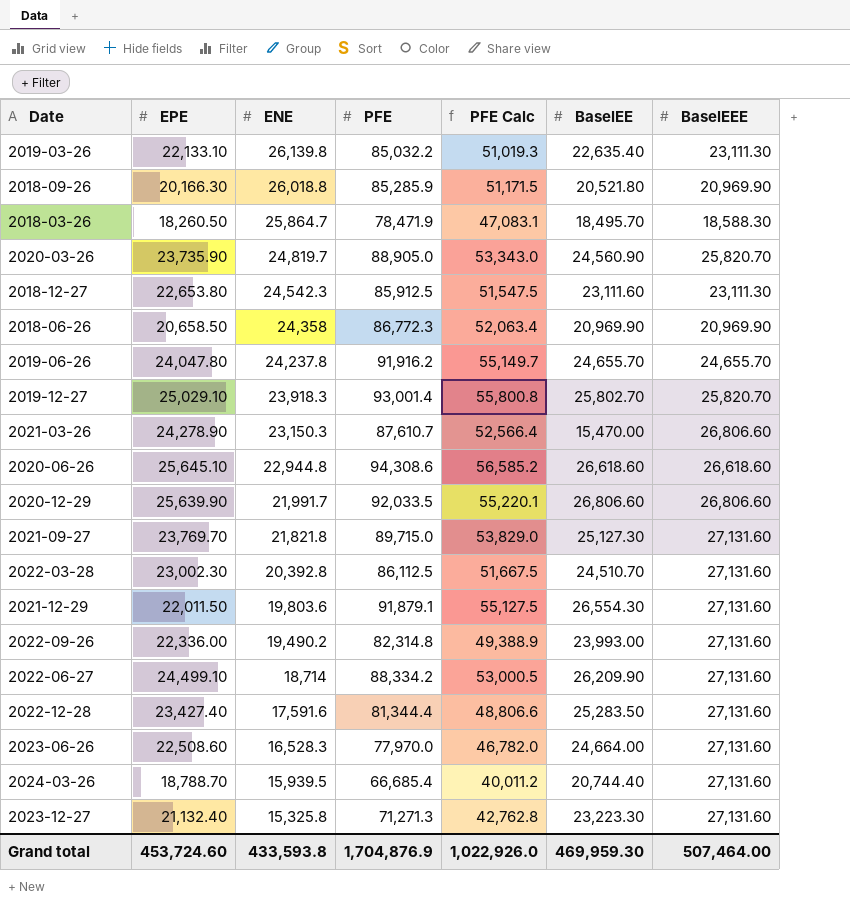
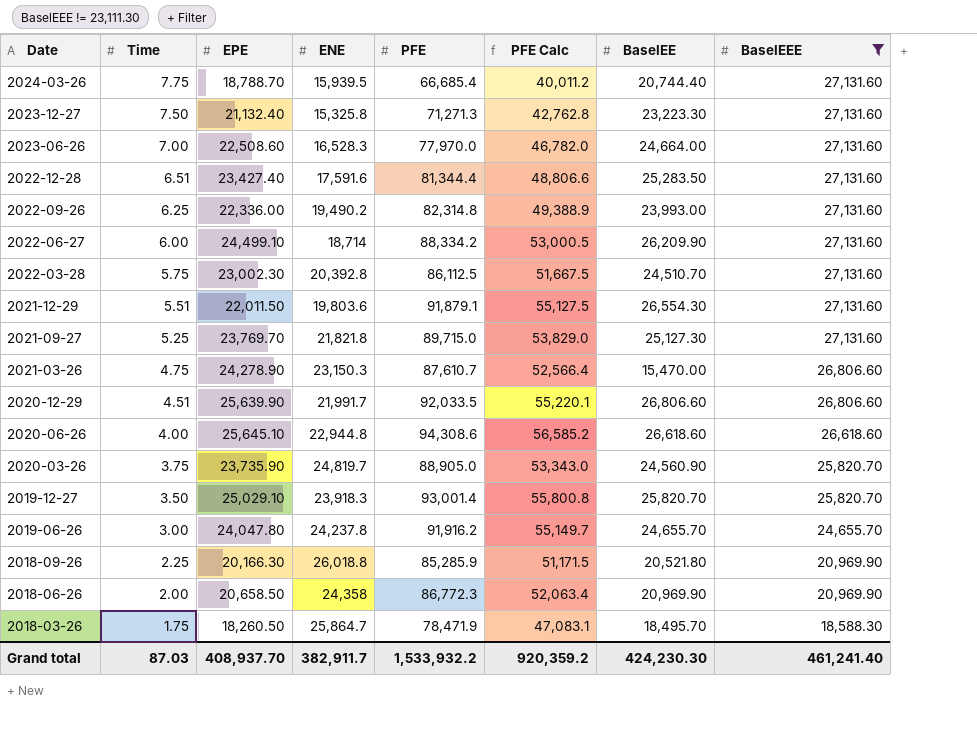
filter: none -> BaselEEE != 23,111.30
row order: ENE descending -> Date descending
column Time | position: none -> 2
2019-12-27 | BaselEE: 25,802.70 -> 25,820.70
Grand total | EPE: 453,724.60 -> 408,937.70
Grand total | ENE: 433,593.8 -> 382,911.7
Grand total | PFE: 1,704,876.9 -> 1,533,932.2
Grand total | PFE Calc: 1,022,926.0 -> 920,359.2
Grand total | BaselEE: 469,959.30 -> 424,230.30
Grand total | BaselEEE: 507,464.00 -> 461,241.40

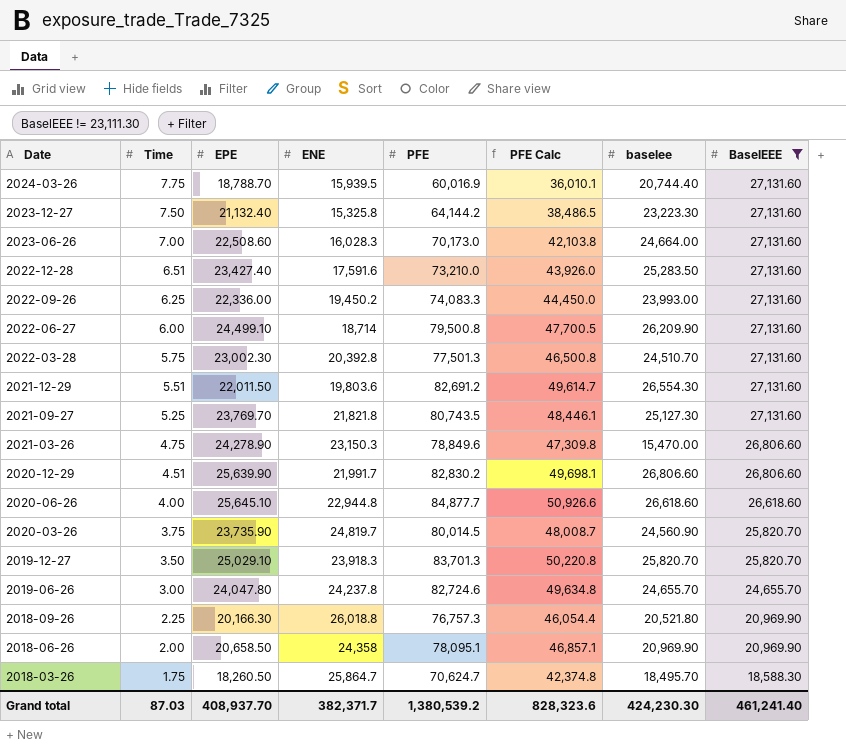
column name: BaselEE -> baselee
2024-03-26 | PFE: 66,685.4 -> 60,016.9
2024-03-26 | PFE Calc: 40,011.2 -> 36,010.1
2023-12-27 | PFE: 71,271.3 -> 64,144.2
2023-12-27 | PFE Calc: 42,762.8 -> 38,486.5
2023-06-26 | ENE: 16,528.3 -> 16,028.3
2023-06-26 | PFE: 77,970.0 -> 70,173.0
2023-06-26 | PFE Calc: 46,782.0 -> 42,103.8
2022-12-28 | PFE: 81,344.4 -> 73,210.0
2022-12-28 | PFE Calc: 48,806.6 -> 43,926.0
2022-09-26 | ENE: 19,490.2 -> 19,450.2
2022-09-26 | PFE: 82,314.8 -> 74,083.3
2022-09-26 | PFE Calc: 49,388.9 -> 44,450.0
2022-06-27 | PFE: 88,334.2 -> 79,500.8
2022-06-27 | PFE Calc: 53,000.5 -> 47,700.5
2022-03-28 | PFE: 86,112.5 -> 77,501.3
2022-03-28 | PFE Calc: 51,667.5 -> 46,500.8
2021-12-29 | PFE: 91,879.1 -> 82,691.2
2021-12-29 | PFE Calc: 55,127.5 -> 49,614.7
2021-09-27 | PFE: 89,715.0 -> 80,743.5
2021-09-27 | PFE Calc: 53,829.0 -> 48,446.1
2021-03-26 | PFE: 87,610.7 -> 78,849.6
2021-03-26 | PFE Calc: 52,566.4 -> 47,309.8
2020-12-29 | PFE: 92,033.5 -> 82,830.2
2020-12-29 | PFE Calc: 55,220.1 -> 49,698.1
2020-06-26 | PFE: 94,308.6 -> 84,877.7
2020-06-26 | PFE Calc: 56,585.2 -> 50,926.6
2020-03-26 | PFE: 88,905.0 -> 80,014.5
2020-03-26 | PFE Calc: 53,343.0 -> 48,008.7
2019-12-27 | PFE: 93,001.4 -> 83,701.3
2019-12-27 | PFE Calc: 55,800.8 -> 50,220.8
2019-06-26 | PFE: 91,916.2 -> 82,724.6
2019-06-26 | PFE Calc: 55,149.7 -> 49,634.8
2018-09-26 | PFE: 85,285.9 -> 76,757.3
2018-09-26 | PFE Calc: 51,171.5 -> 46,054.4
2018-06-26 | PFE: 86,772.3 -> 78,095.1
2018-06-26 | PFE Calc: 52,063.4 -> 46,857.1
2018-03-26 | PFE: 78,471.9 -> 70,624.7
2018-03-26 | PFE Calc: 47,083.1 -> 42,374.8
Grand total | ENE: 382,911.7 -> 382,371.7
Grand total | PFE: 1,533,932.2 -> 1,380,539.2
Grand total | PFE Calc: 920,359.2 -> 828,323.6

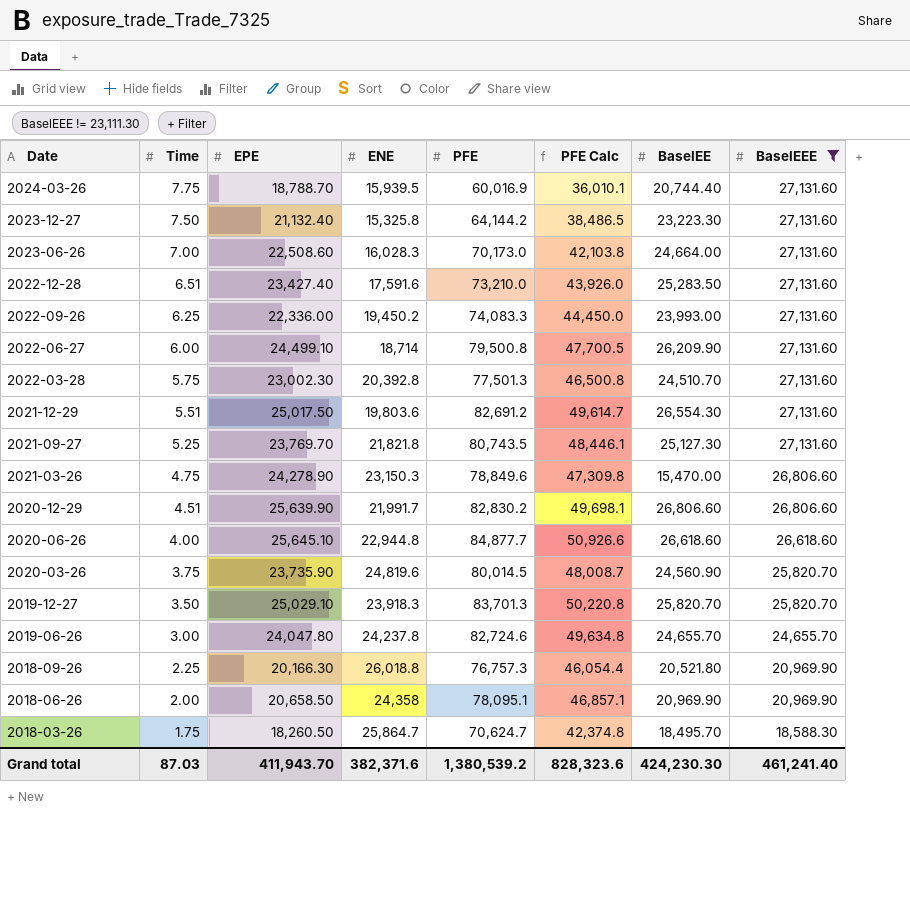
column name: baselee -> BaselEE
2021-12-29 | EPE: 22,011.50 -> 25,017.50
2020-03-26 | ENE: 24,819.7 -> 24,819.6
Grand total | EPE: 408,937.70 -> 411,943.70
Grand total | ENE: 382,371.7 -> 382,371.6

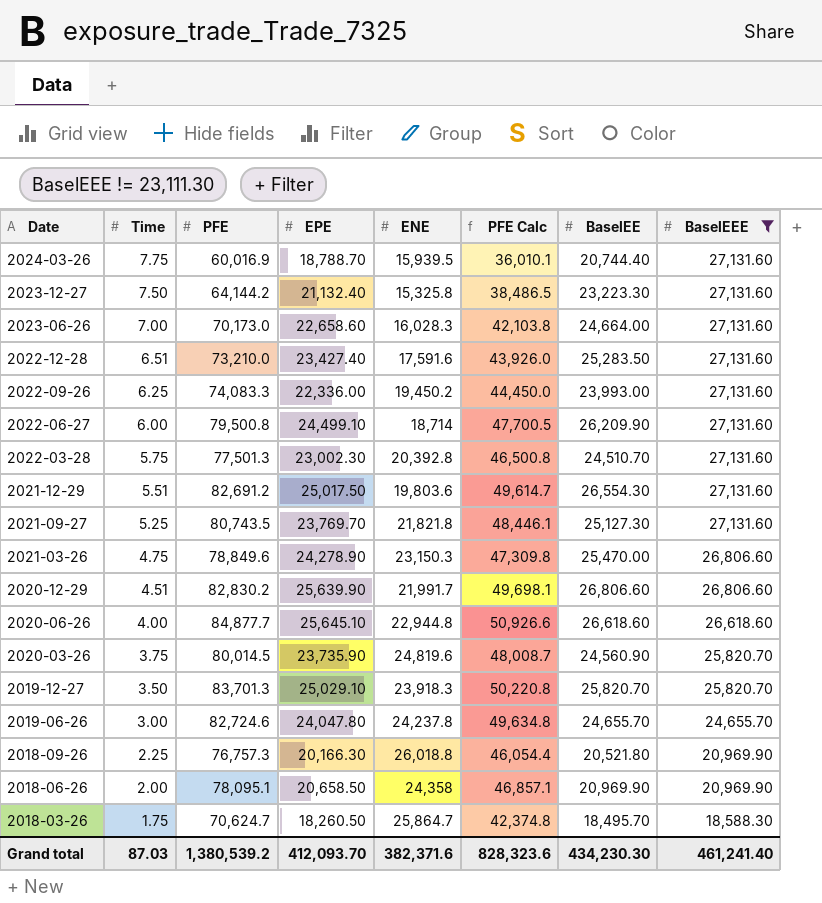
column PFE | position: 5 -> 3
2023-06-26 | EPE: 22,508.60 -> 22,658.60
2021-03-26 | BaselEE: 15,470.00 -> 25,470.00
Grand total | EPE: 411,943.70 -> 412,093.70
Grand total | BaselEE: 424,230.30 -> 434,230.30

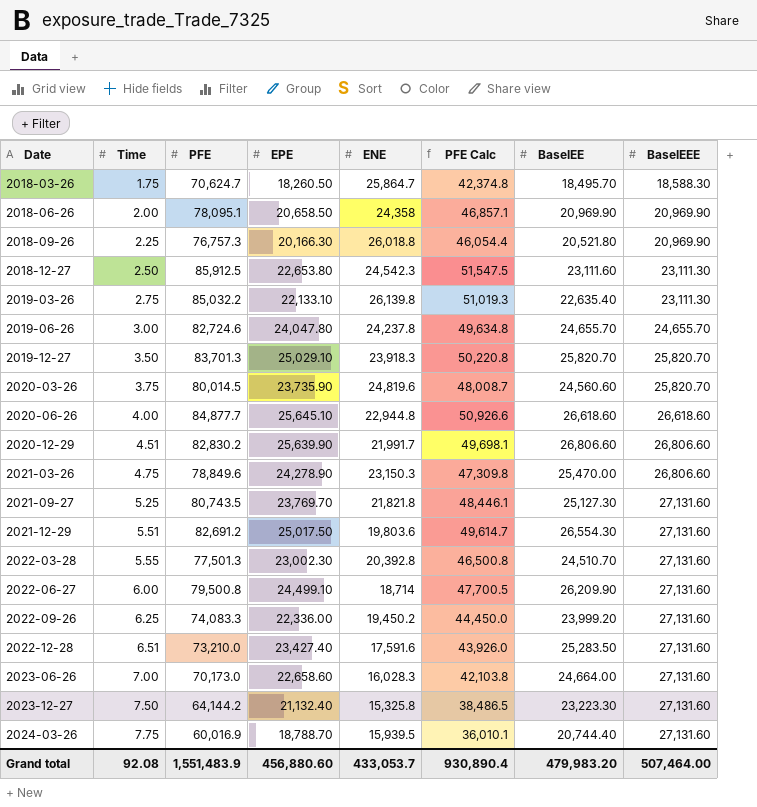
filter: BaselEEE != 23,111.30 -> none
row order: Date descending -> Date ascending
2020-03-26 | BaselEE: 24,560.90 -> 24,560.60
2022-03-28 | Time: 5.75 -> 5.55
2022-09-26 | BaselEE: 23,993.00 -> 23,999.20
Grand total | Time: 87.03 -> 92.08
Grand total | PFE: 1,380,539.2 -> 1,551,483.9
Grand total | EPE: 412,093.70 -> 456,880.60
Grand total | ENE: 382,371.6 -> 433,053.7
Grand total | PFE Calc: 828,323.6 -> 930,890.4
Grand total | BaselEE: 434,230.30 -> 479,983.20
Grand total | BaselEEE: 461,241.40 -> 507,464.00

